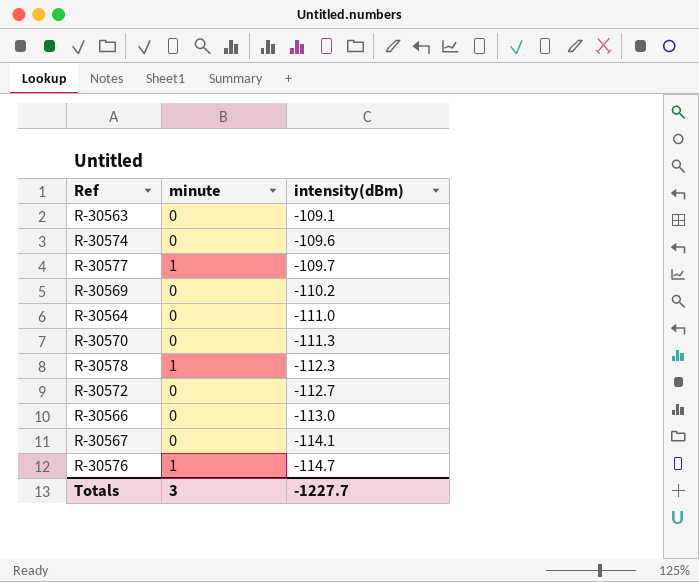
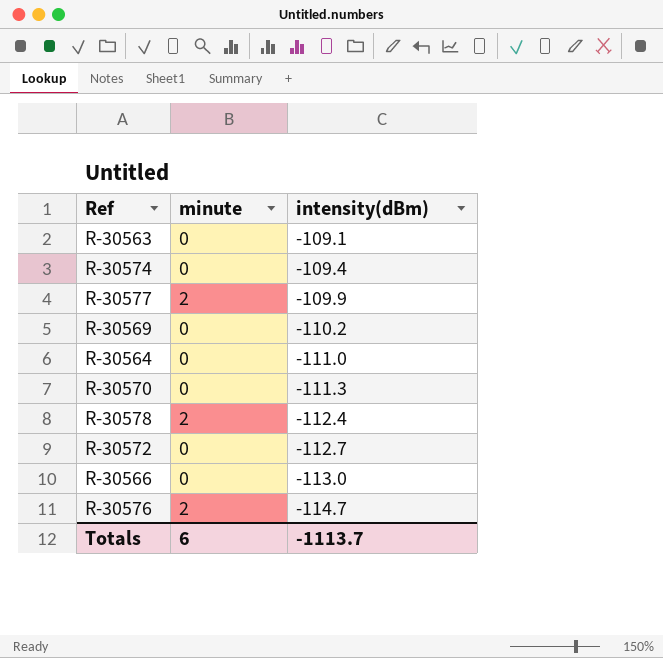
row R-30567: 0 | -114.1 -> none
R-30574 | intensity(dBm): -109.6 -> -109.4
R-30577 | minute: 1 -> 2
R-30577 | intensity(dBm): -109.7 -> -109.9
R-30578 | minute: 1 -> 2
R-30578 | intensity(dBm): -112.3 -> -112.4
R-30576 | minute: 1 -> 2
Totals | minute: 3 -> 6
Totals | intensity(dBm): -1227.7 -> -1113.7

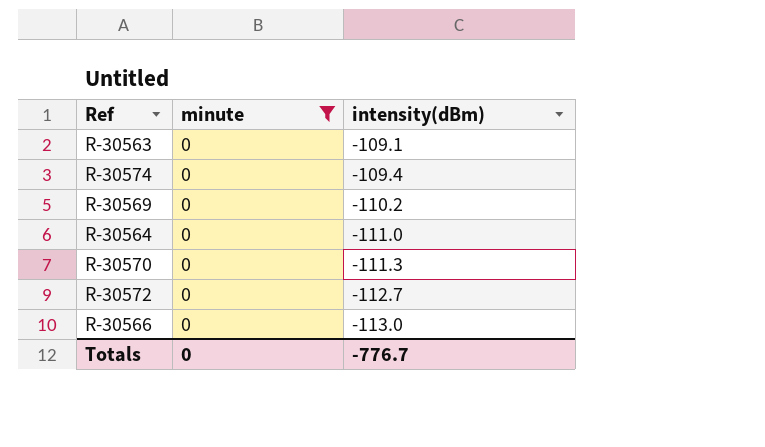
filter: none -> minute = 0
Totals | minute: 6 -> 0
Totals | intensity(dBm): -1113.7 -> -776.7

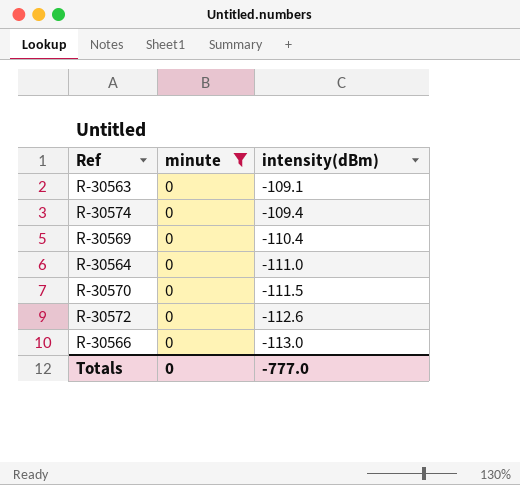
R-30569 | intensity(dBm): -110.2 -> -110.4
R-30570 | intensity(dBm): -111.3 -> -111.5
R-30572 | intensity(dBm): -112.7 -> -112.6
Totals | intensity(dBm): -776.7 -> -777.0

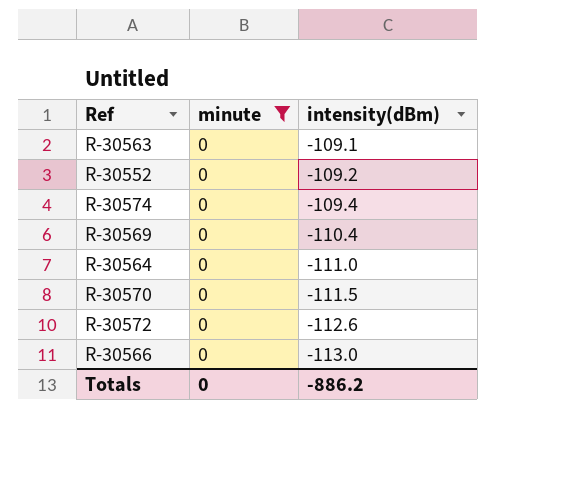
row R-30552: none -> 0 | -109.2
Totals | intensity(dBm): -777.0 -> -886.2

